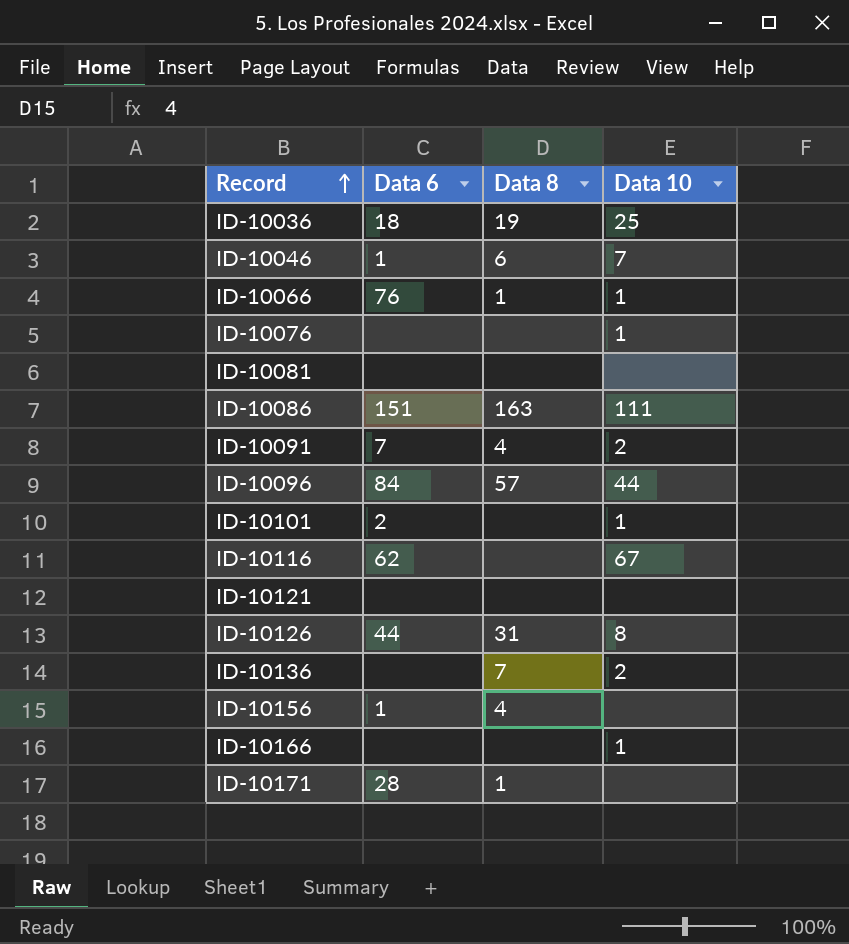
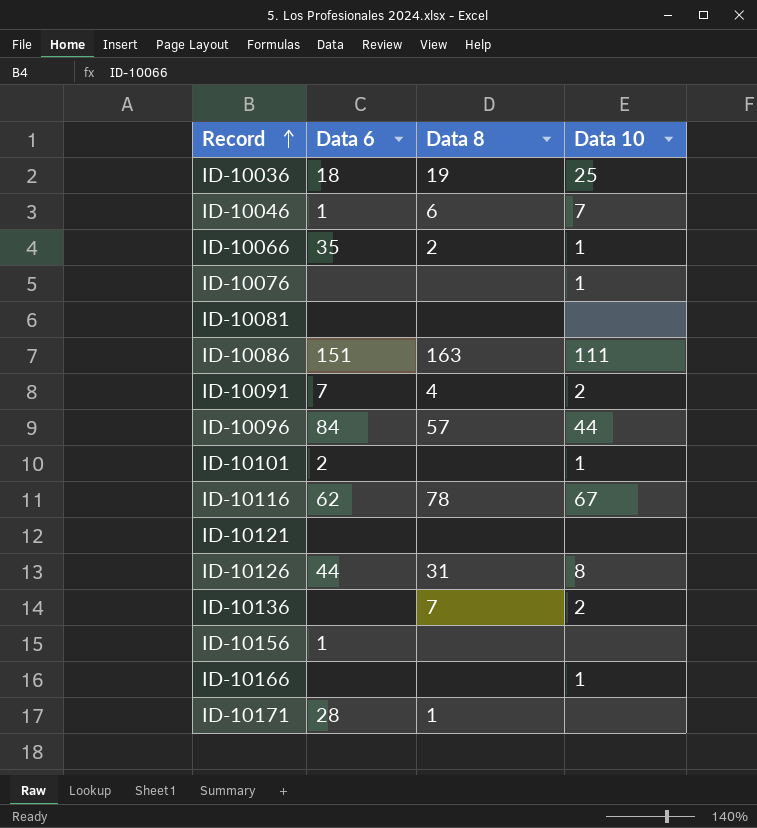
ID-10066 | Data 6: 76 -> 35
ID-10066 | Data 8: 1 -> 2
ID-10116 | Data 8: none -> 78
ID-10156 | Data 8: 4 -> none

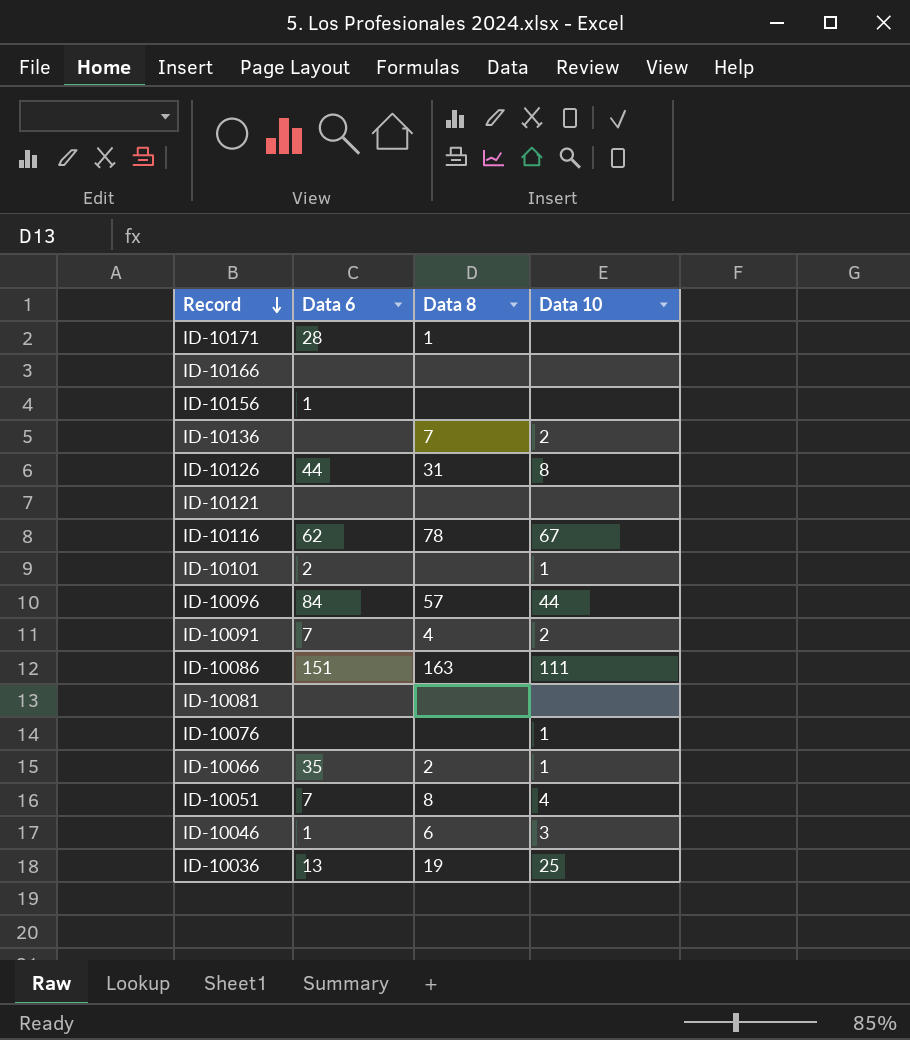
row order: Record ascending -> Record descending
ID-10166 | Data 10: 1 -> none
row ID-10051: none -> 7 | 8 | 4
ID-10046 | Data 10: 7 -> 3
ID-10036 | Data 6: 18 -> 13

